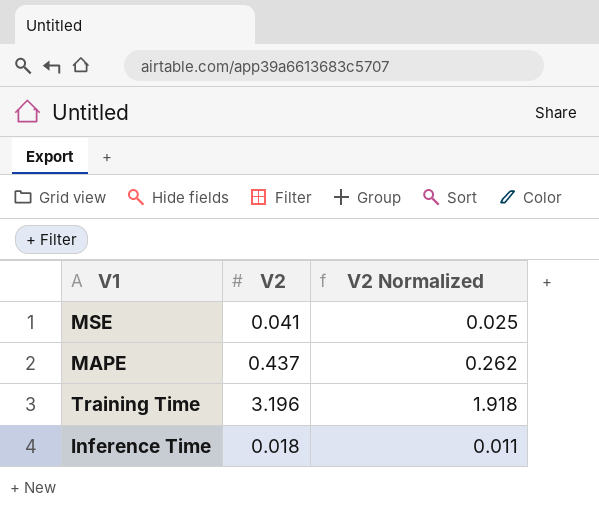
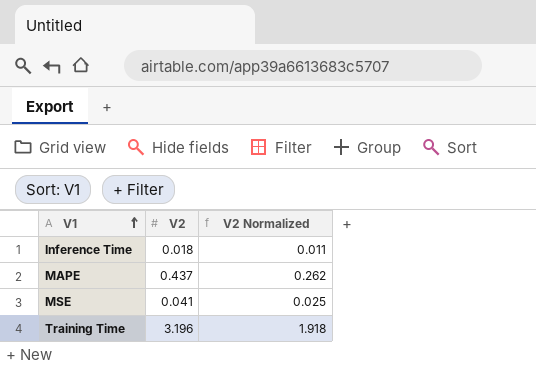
row order: none -> V1 ascending

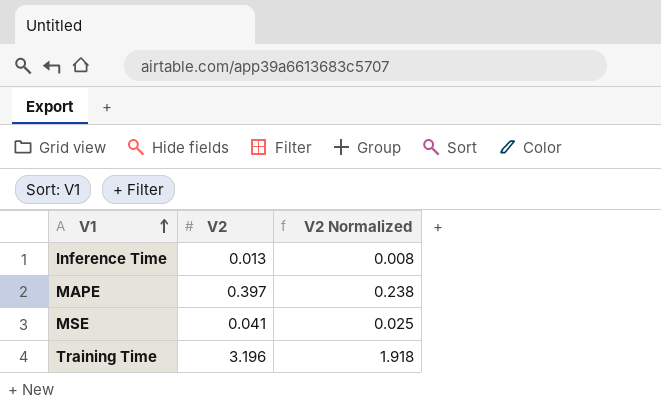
Inference Time | V2: 0.018 -> 0.013
Inference Time | V2 Normalized: 0.011 -> 0.008
MAPE | V2: 0.437 -> 0.397
MAPE | V2 Normalized: 0.262 -> 0.238

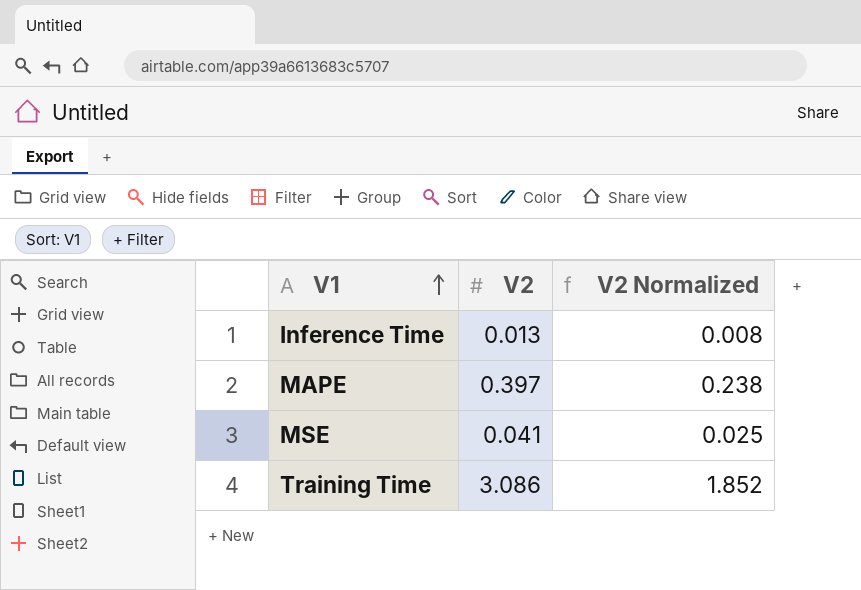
Training Time | V2: 3.196 -> 3.086
Training Time | V2 Normalized: 1.918 -> 1.852

